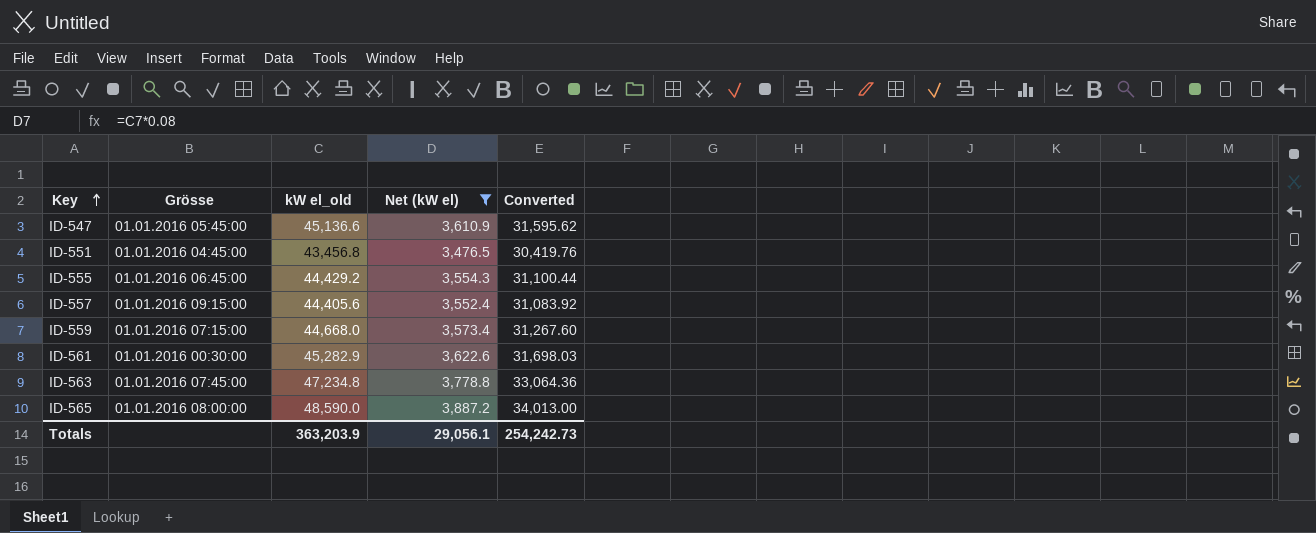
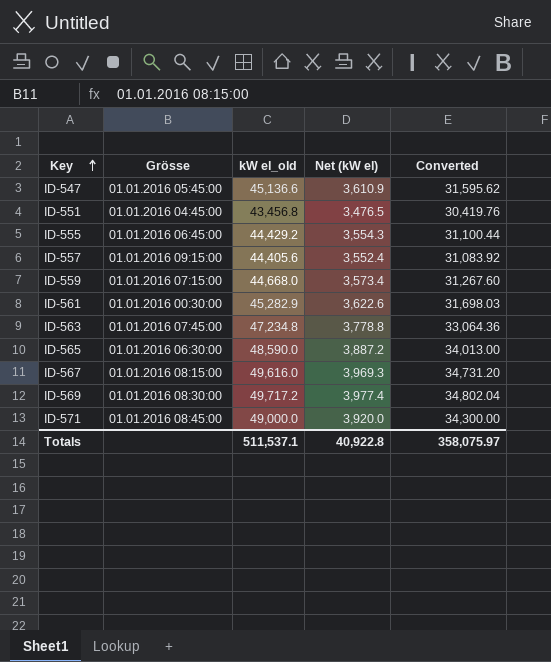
filter: Net (kW el) <= 3,887.2 -> none
ID-565 | Grösse: 01.01.2016 08:00:00 -> 01.01.2016 06:30:00
Totals | kW el_old: 363,203.9 -> 511,537.1
Totals | Net (kW el): 29,056.1 -> 40,922.8
Totals | Converted: 254,242.73 -> 358,075.97

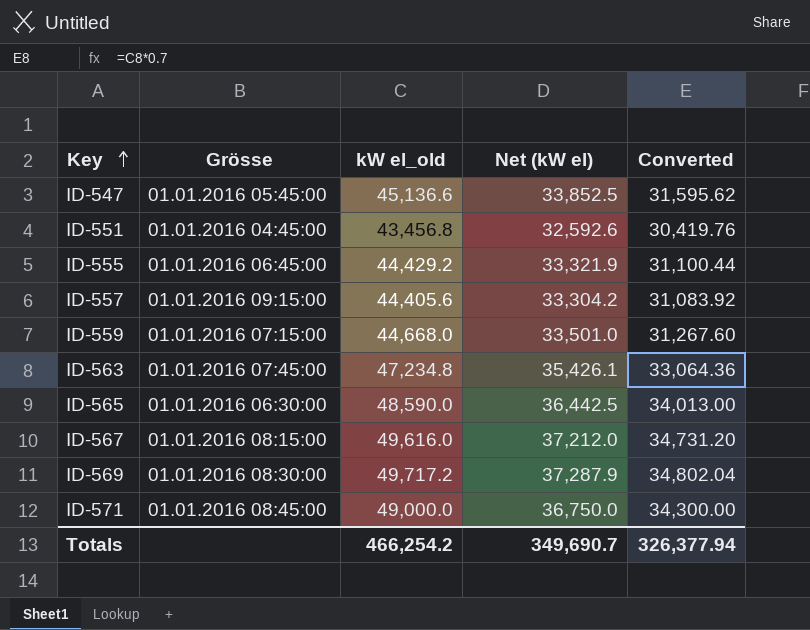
column Net (kW el) | formula: [kW el_old] * 0.08 -> [kW el_old] * 0.75
row ID-561: 01.01.2016 00:30:00 | 45,282.9 | 3,622.6 | 31,698.03 -> none
Totals | kW el_old: 511,537.1 -> 466,254.2
Totals | Net (kW el): 40,922.8 -> 349,690.7
Totals | Converted: 358,075.97 -> 326,377.94

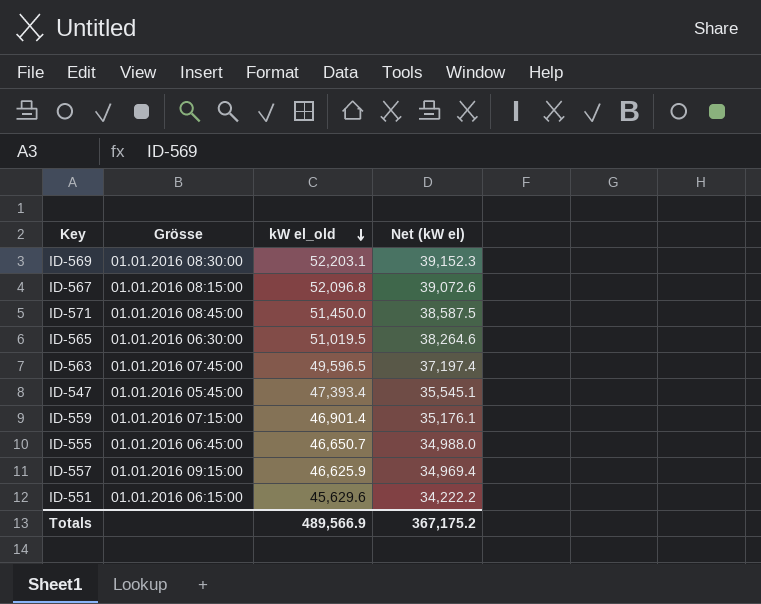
row order: Key ascending -> kW el_old descending
column Converted | formula: [kW el_old] * 0.7 -> none
ID-569 | kW el_old: 49,717.2 -> 52,203.1
ID-569 | Net (kW el): 37,287.9 -> 39,152.3
ID-567 | kW el_old: 49,616.0 -> 52,096.8
ID-567 | Net (kW el): 37,212.0 -> 39,072.6
ID-571 | kW el_old: 49,000.0 -> 51,450.0
ID-571 | Net (kW el): 36,750.0 -> 38,587.5
ID-565 | kW el_old: 48,590.0 -> 51,019.5
ID-565 | Net (kW el): 36,442.5 -> 38,264.6
ID-563 | kW el_old: 47,234.8 -> 49,596.5
ID-563 | Net (kW el): 35,426.1 -> 37,197.4
ID-547 | kW el_old: 45,136.6 -> 47,393.4
ID-547 | Net (kW el): 33,852.5 -> 35,545.1
ID-559 | kW el_old: 44,668.0 -> 46,901.4
ID-559 | Net (kW el): 33,501.0 -> 35,176.1
ID-555 | kW el_old: 44,429.2 -> 46,650.7
ID-555 | Net (kW el): 33,321.9 -> 34,988.0
ID-557 | kW el_old: 44,405.6 -> 46,625.9
ID-557 | Net (kW el): 33,304.2 -> 34,969.4
ID-551 | Grösse: 01.01.2016 04:45:00 -> 01.01.2016 06:15:00
ID-551 | kW el_old: 43,456.8 -> 45,629.6
ID-551 | Net (kW el): 32,592.6 -> 34,222.2
Totals | kW el_old: 466,254.2 -> 489,566.9
Totals | Net (kW el): 349,690.7 -> 367,175.2

